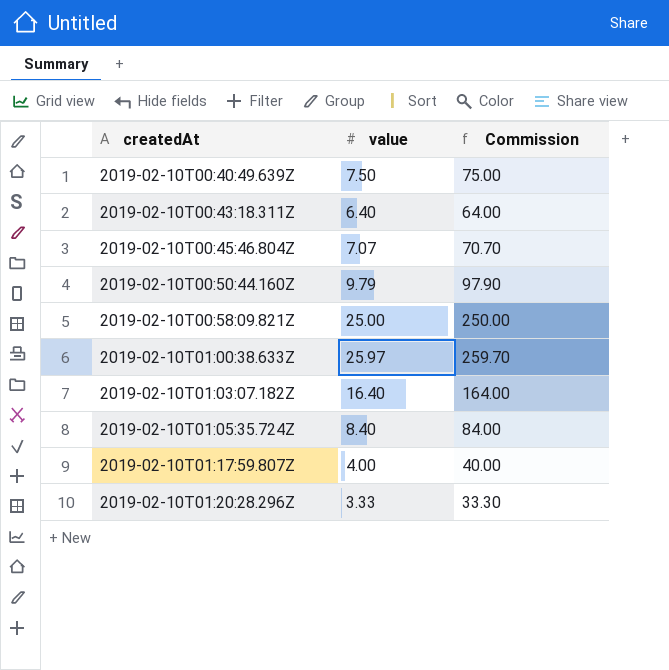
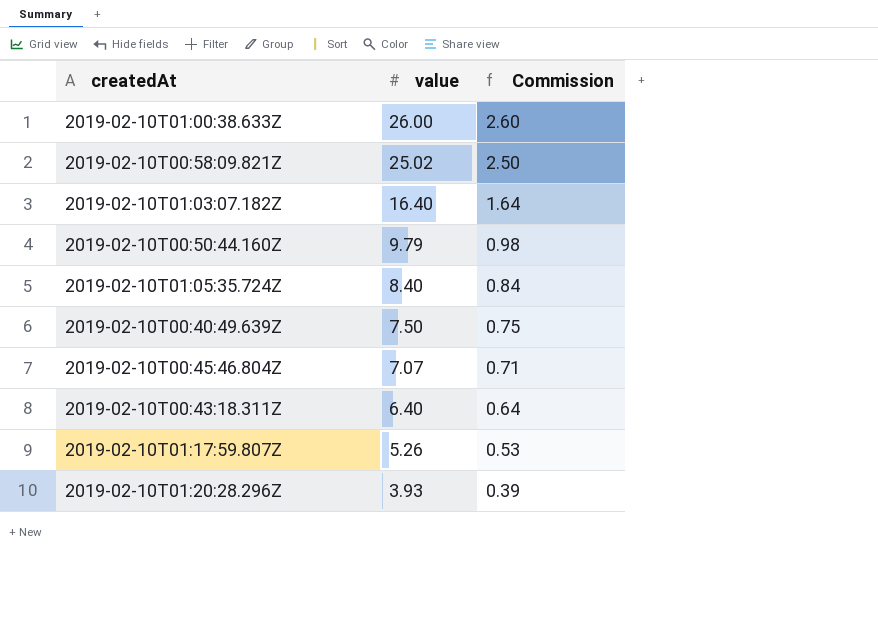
row order: createdAt ascending -> value descending
column Commission | formula: [value] * 10 -> [value] * 0.1
2019-02-10T01:00:38.633Z | value: 25.97 -> 26.00
2019-02-10T00:58:09.821Z | value: 25.00 -> 25.02
2019-02-10T01:17:59.807Z | value: 4.00 -> 5.26
2019-02-10T01:20:28.296Z | value: 3.33 -> 3.93

